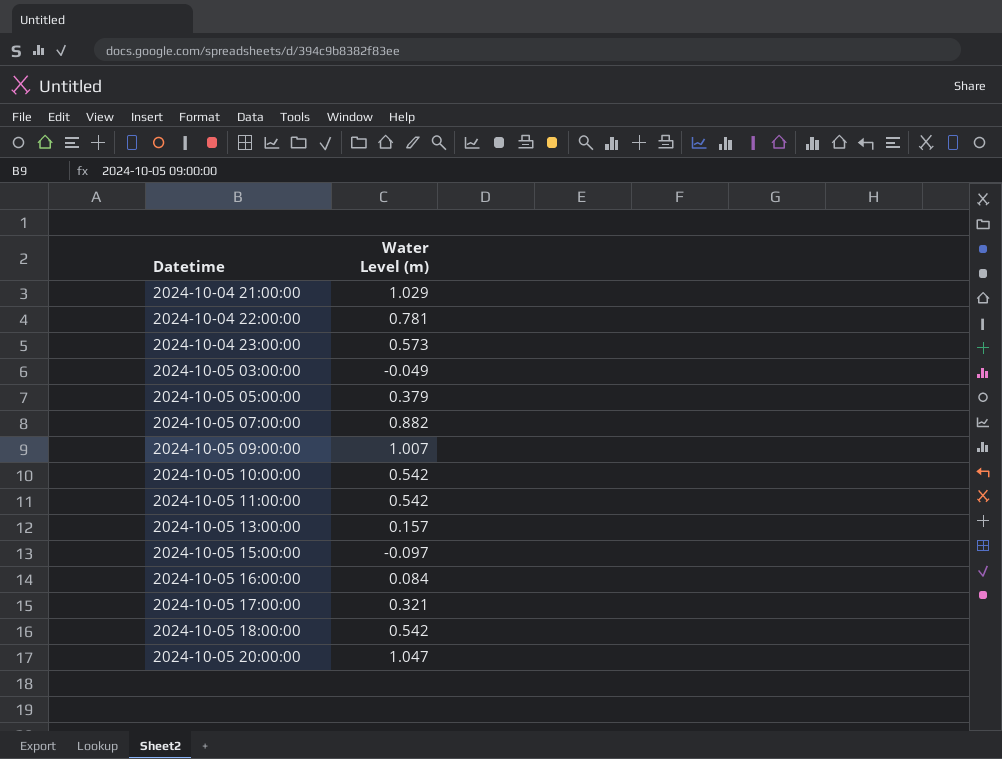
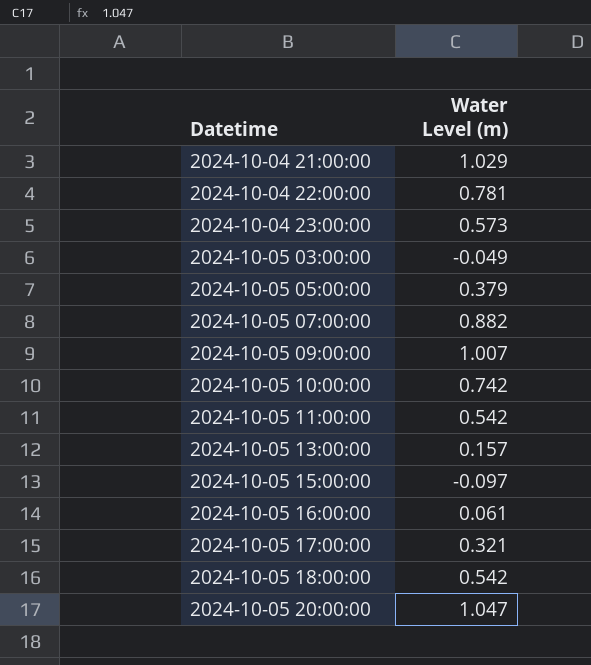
2024-10-05 10:00:00 | Water Level (m): 0.542 -> 0.742
2024-10-05 16:00:00 | Water Level (m): 0.084 -> 0.061

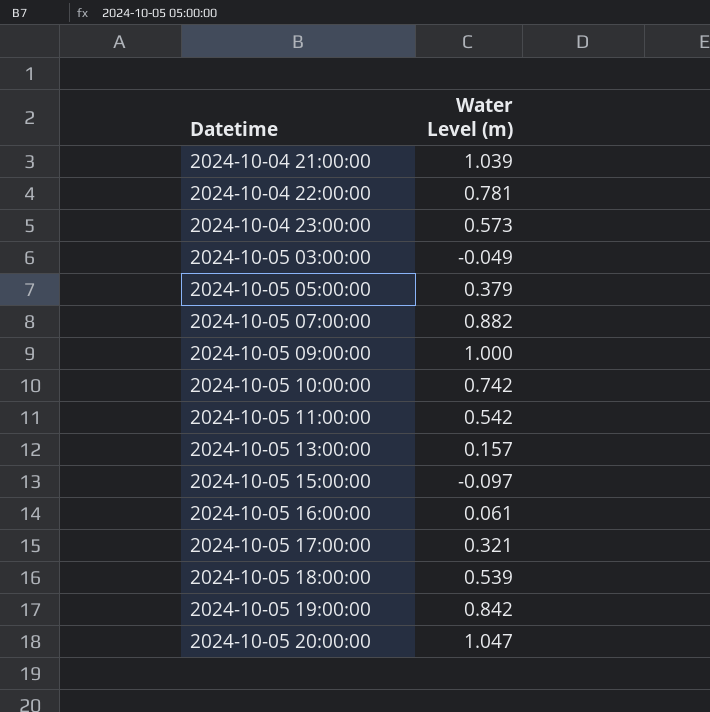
2024-10-04 21:00:00 | Water Level (m): 1.029 -> 1.039
2024-10-05 09:00:00 | Water Level (m): 1.007 -> 1.000
2024-10-05 18:00:00 | Water Level (m): 0.542 -> 0.539
row 2024-10-05 19:00:00: none -> 0.842

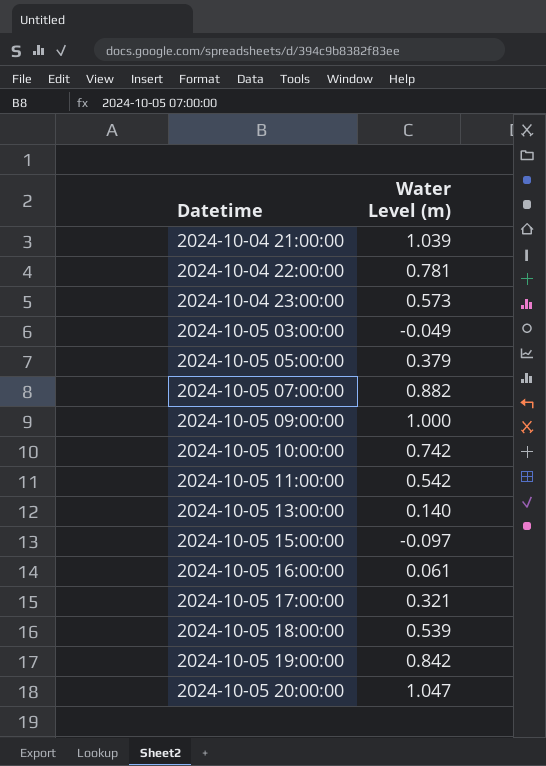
2024-10-05 13:00:00 | Water Level (m): 0.157 -> 0.140

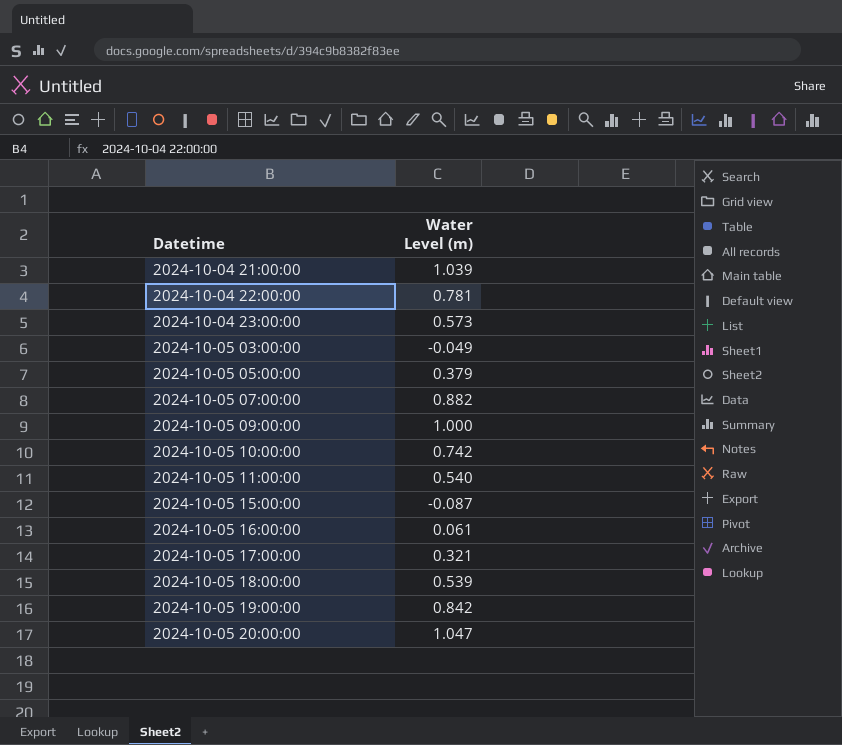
row 2024-10-05 13:00:00: 0.140 -> none
2024-10-05 11:00:00 | Water Level (m): 0.542 -> 0.540
2024-10-05 15:00:00 | Water Level (m): -0.097 -> -0.087

